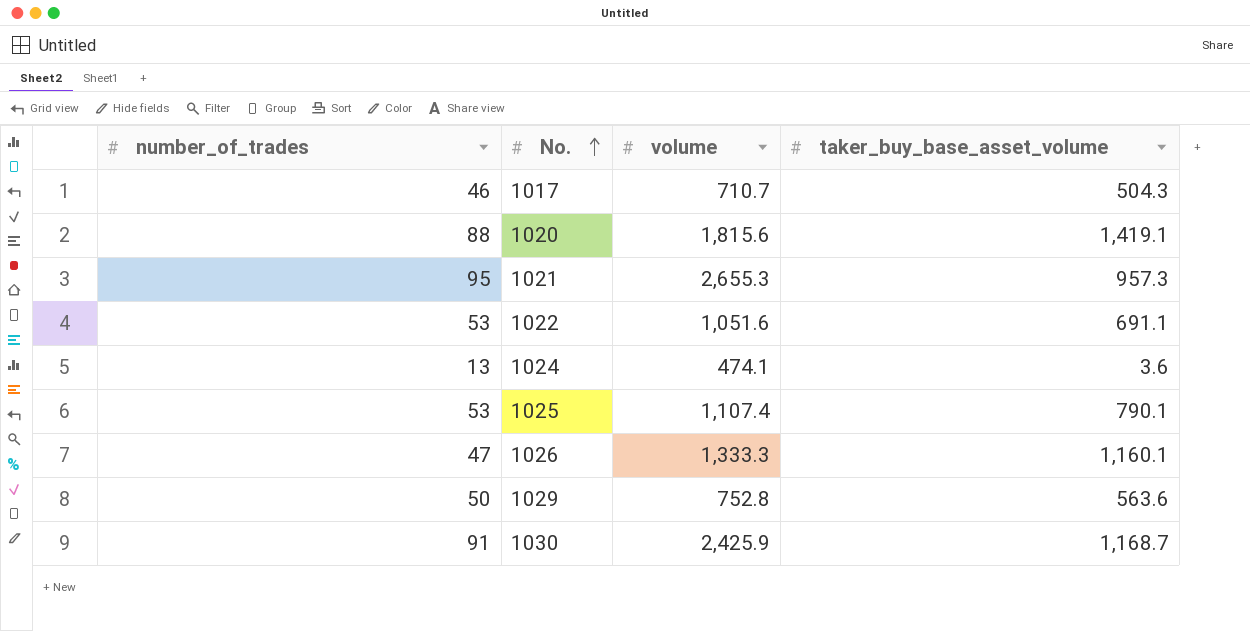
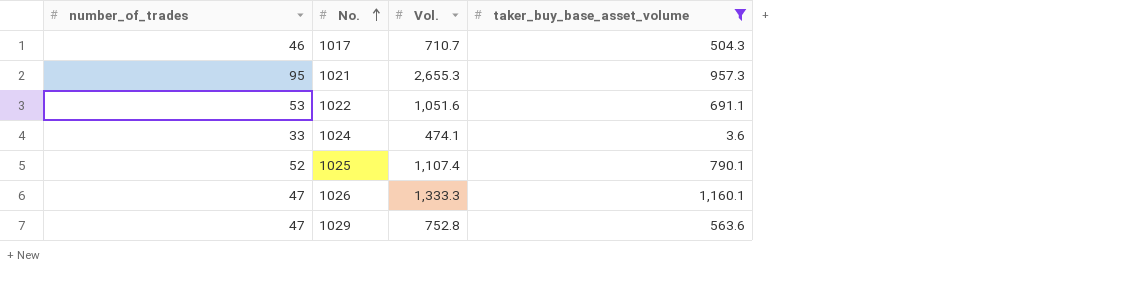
filter: none -> taker_buy_base_asset_volume <= 1,160.1
column name: volume -> Vol.
1024 | number_of_trades: 13 -> 33
1025 | number_of_trades: 53 -> 52
1029 | number_of_trades: 50 -> 47

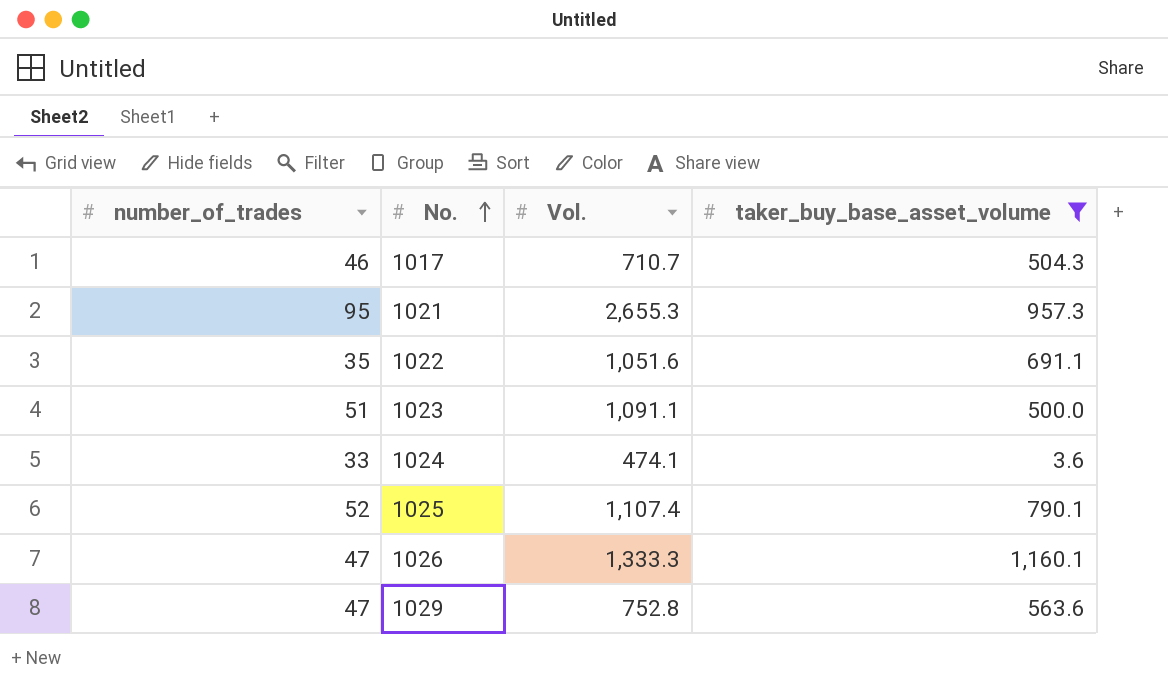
1022 | number_of_trades: 53 -> 35
row 1023: none -> 51 | 1,091.1 | 500.0

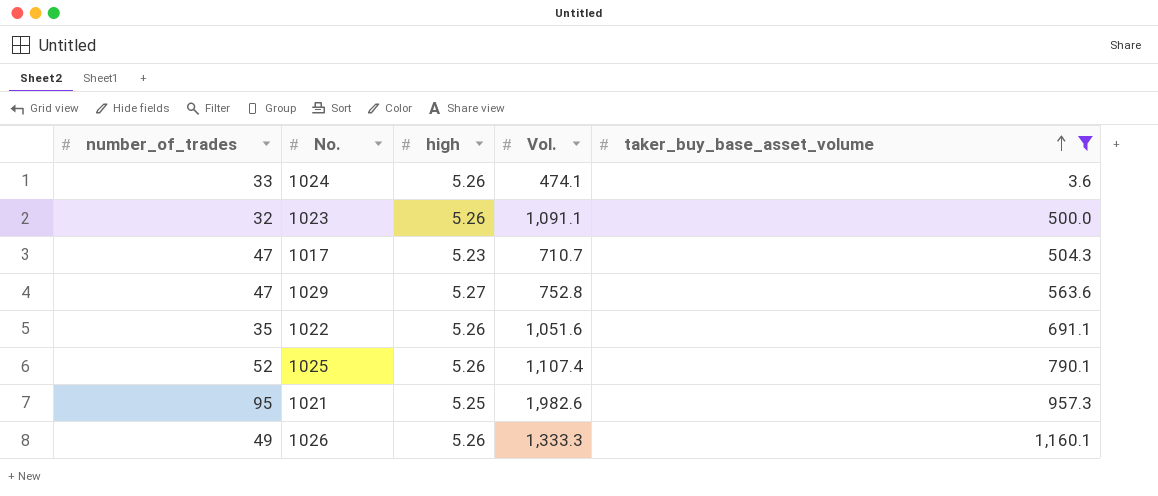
row order: No. ascending -> taker_buy_base_asset_volume ascending
column high | position: none -> 3
1023 | number_of_trades: 51 -> 32
1017 | number_of_trades: 46 -> 47
1021 | Vol.: 2,655.3 -> 1,982.6
1026 | number_of_trades: 47 -> 49

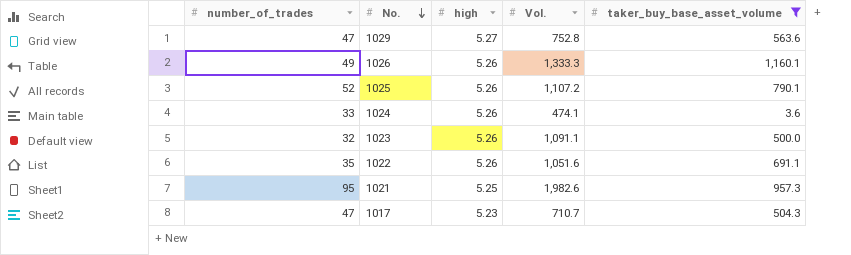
row order: taker_buy_base_asset_volume ascending -> No. descending
1025 | Vol.: 1,107.4 -> 1,107.2

